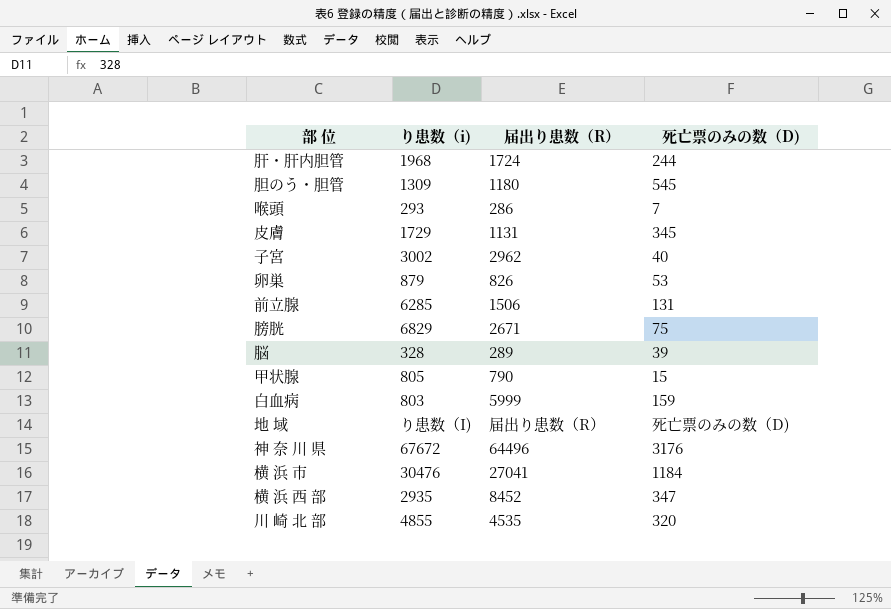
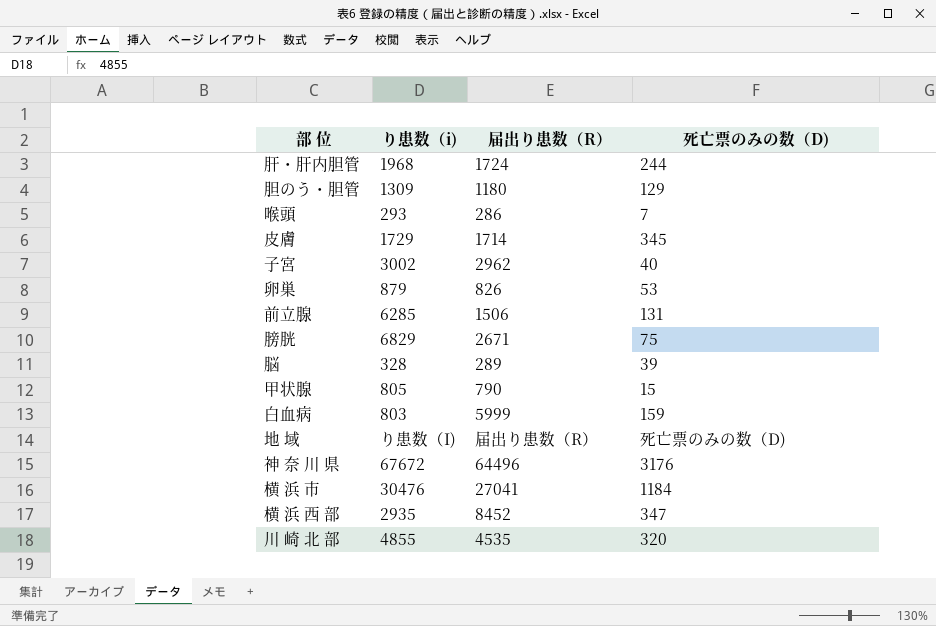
胆のう・胆管 | 死亡票のみの数（D): 545 -> 129
皮膚 | 届出り患数（R）: 1131 -> 1714

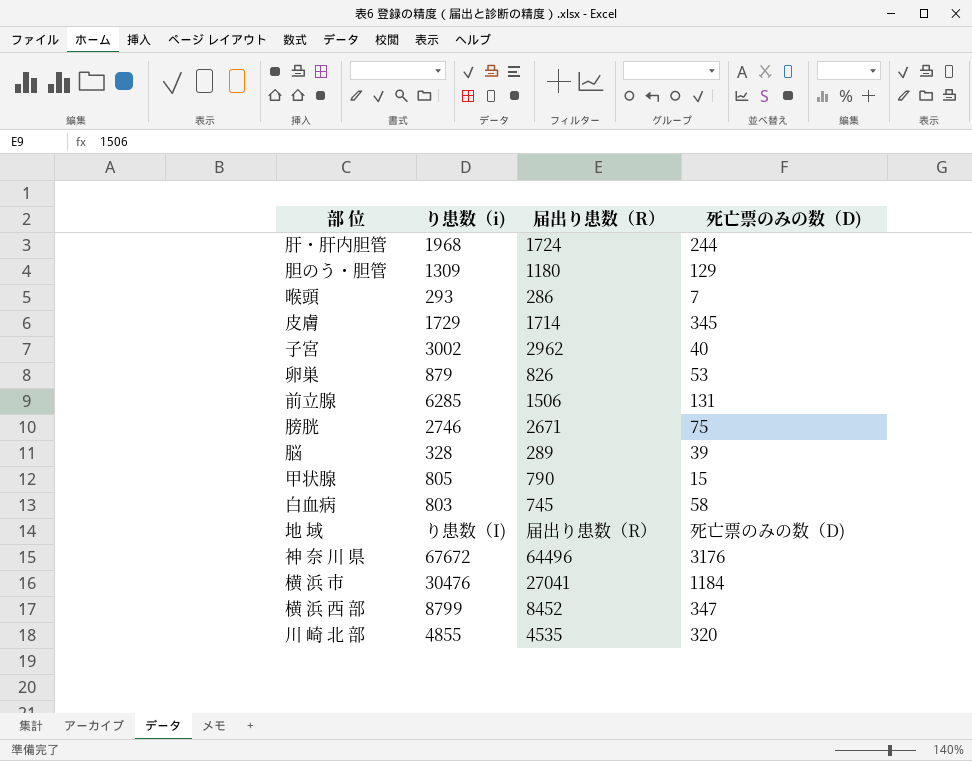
膀胱 | り患数（i): 6829 -> 2746
白血病 | 届出り患数（R）: 5999 -> 745
白血病 | 死亡票のみの数（D): 159 -> 58
横 浜 西 部 | り患数（i): 2935 -> 8799

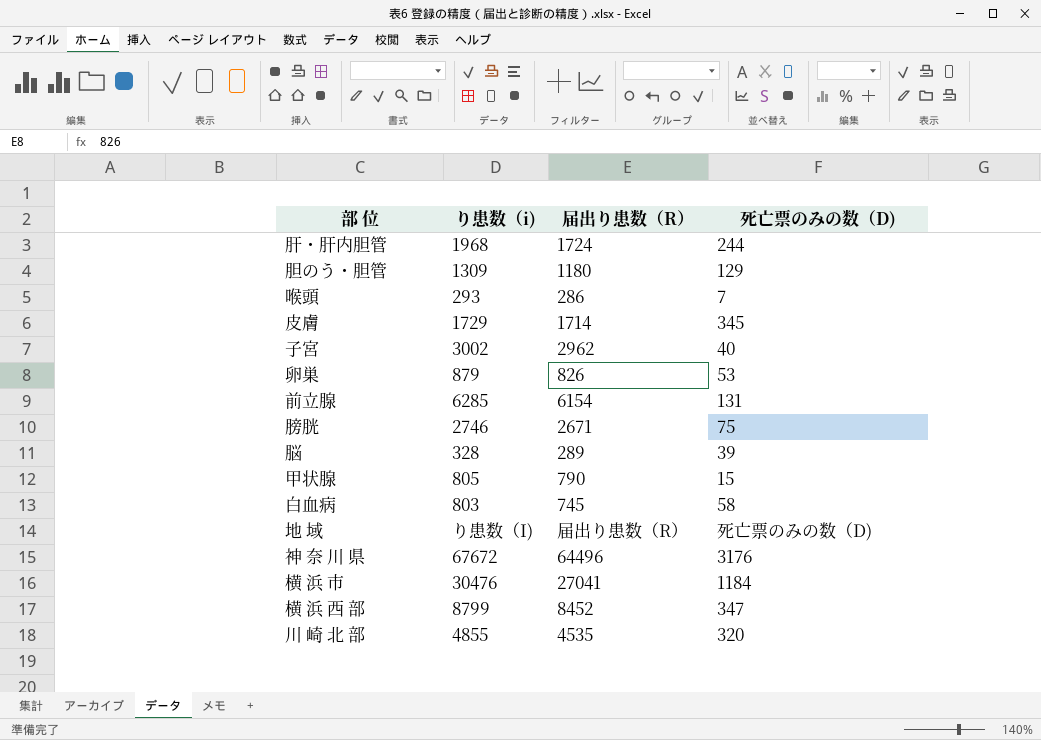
前立腺 | 届出り患数（R）: 1506 -> 6154

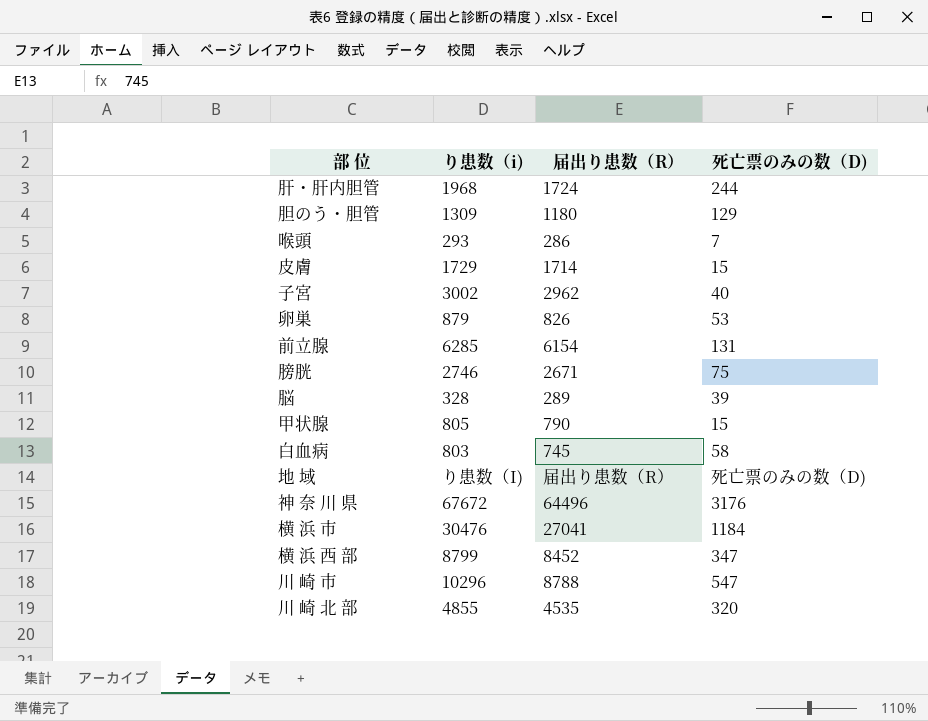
皮膚 | 死亡票のみの数（D): 345 -> 15
row 川 崎 市: none -> 10296 | 8788 | 547

